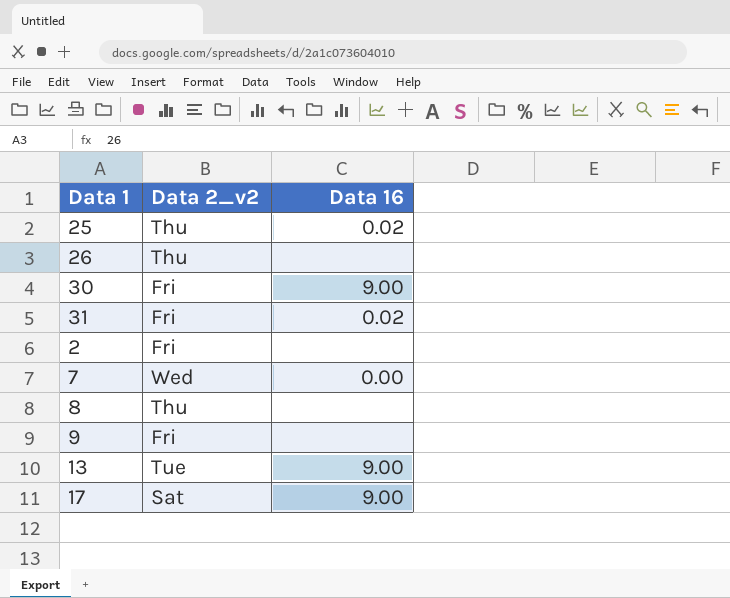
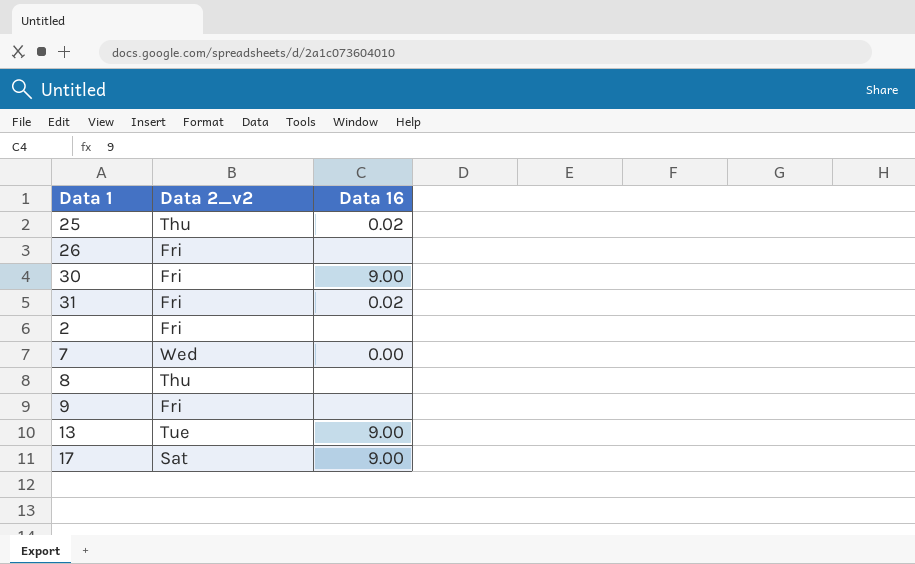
26 | Data 2_v2: Thu -> Fri

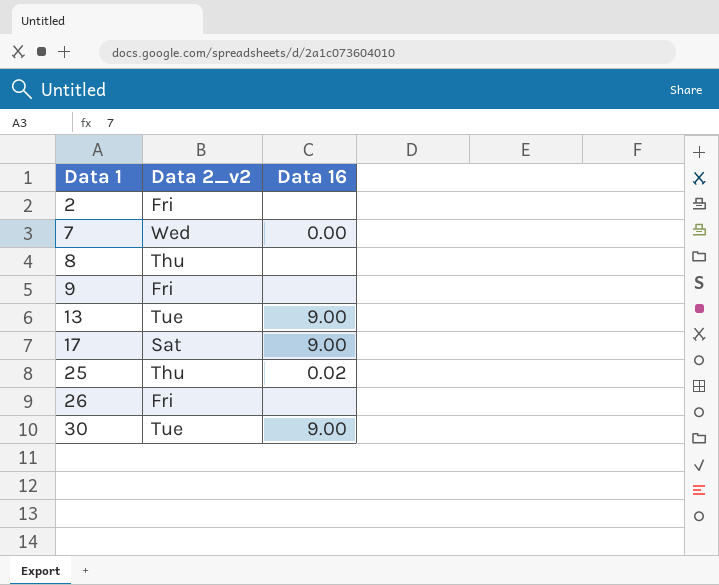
row order: none -> Data 1 ascending
row 31: Fri | 0.02 -> none
30 | Data 2_v2: Fri -> Tue

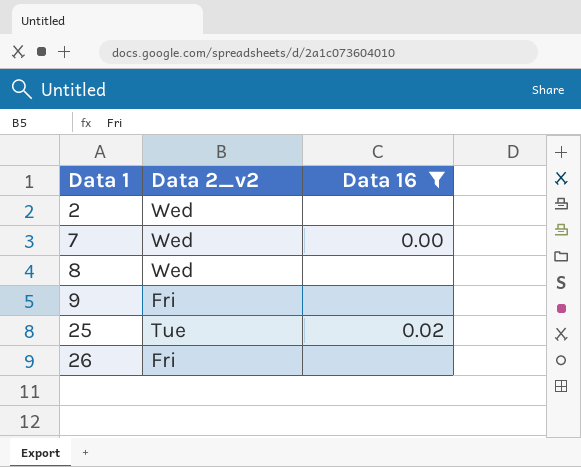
filter: none -> Data 16 != 9.00
2 | Data 2_v2: Fri -> Wed
8 | Data 2_v2: Thu -> Wed
25 | Data 2_v2: Thu -> Tue

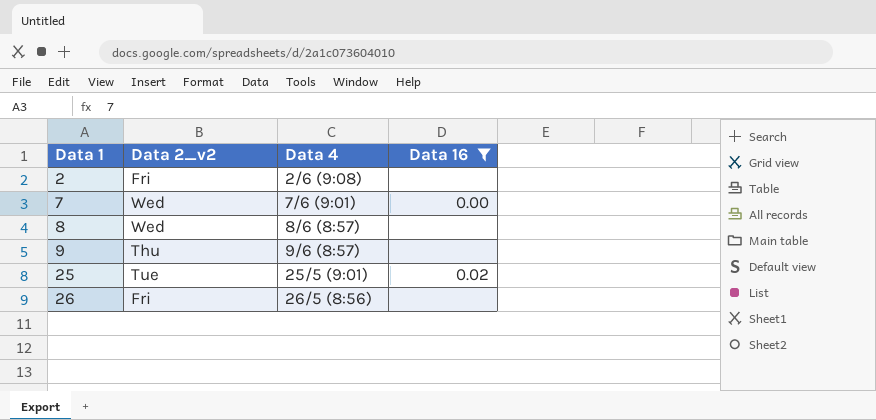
column Data 4 | position: none -> 3
2 | Data 2_v2: Wed -> Fri
9 | Data 2_v2: Fri -> Thu

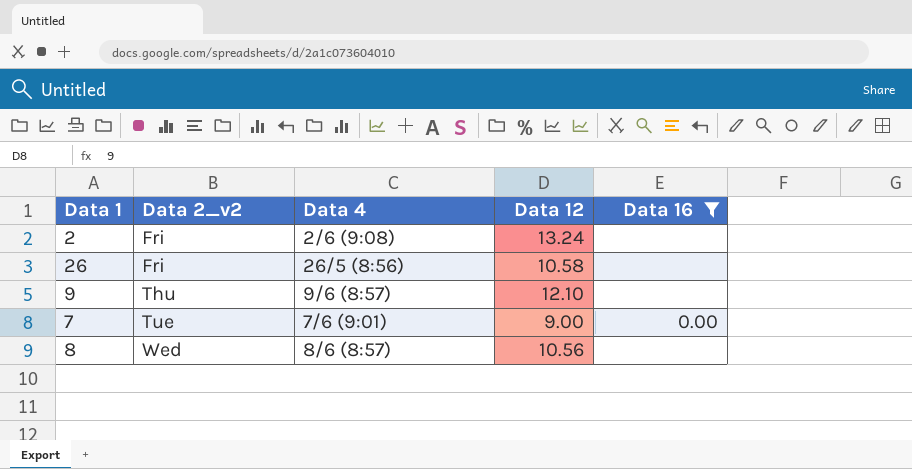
row order: Data 1 ascending -> Data 2_v2 ascending
column Data 12 | position: none -> 4
row 25: Tue | 25/5 (9:01) | 0.02 -> none
7 | Data 2_v2: Wed -> Tue

